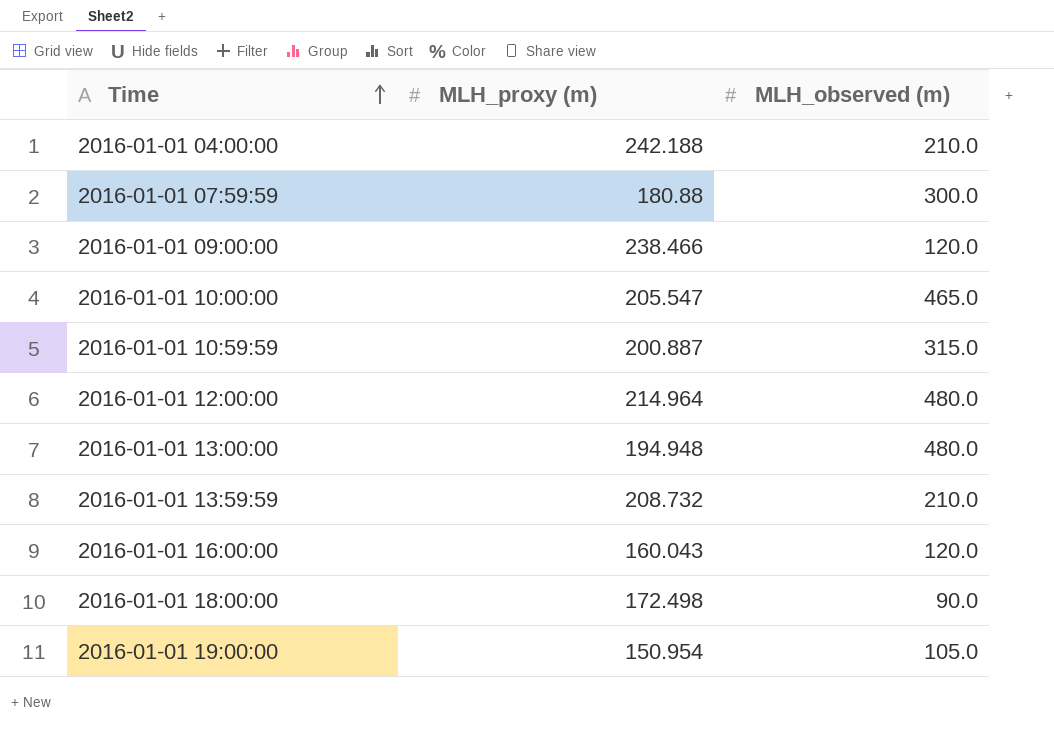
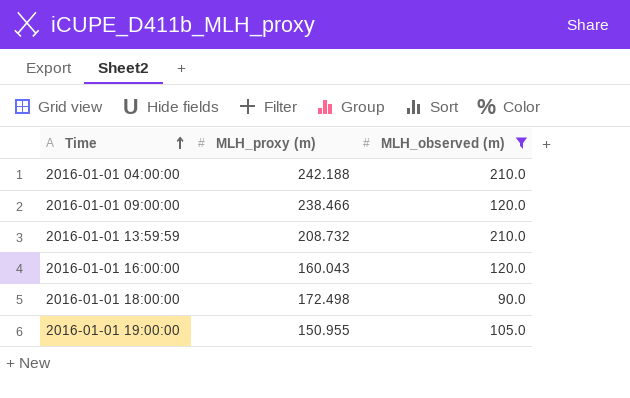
filter: none -> MLH_observed (m) <= 210.0
2016-01-01 19:00:00 | MLH_proxy (m): 150.954 -> 150.955

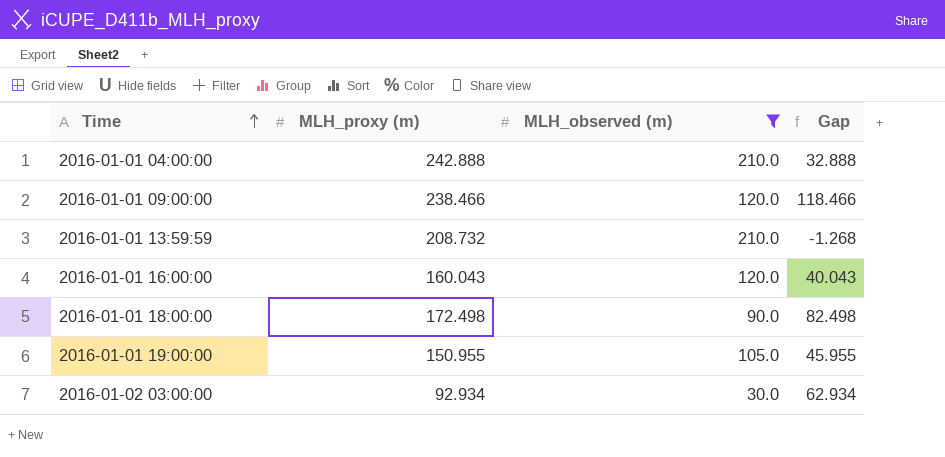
column Gap | formula: none -> [MLH_proxy (m)] - [MLH_observed (m)]
2016-01-01 04:00:00 | MLH_proxy (m): 242.188 -> 242.888
row 2016-01-02 03:00:00: none -> 92.934 | 30.0 | 62.934

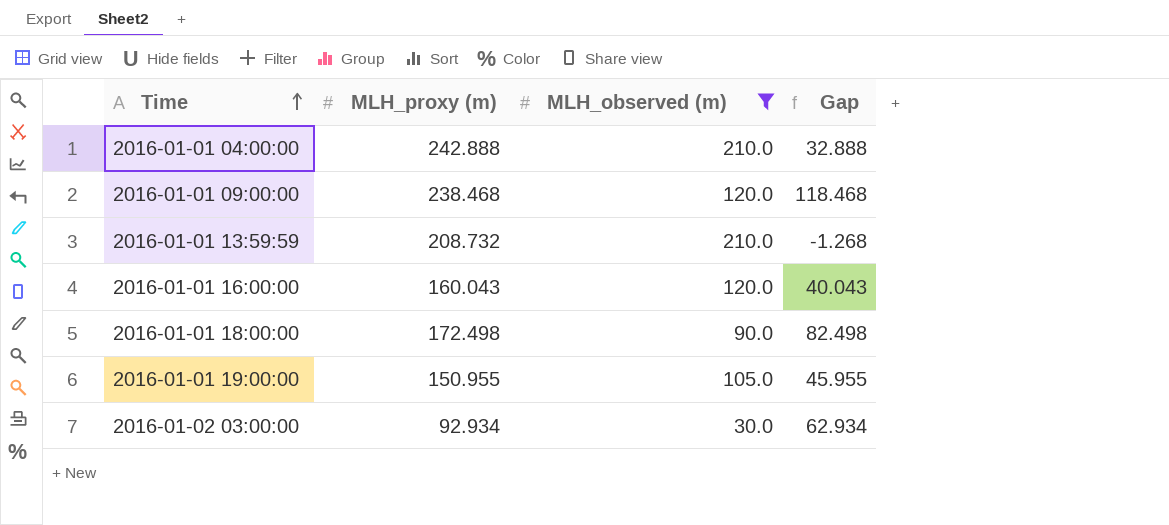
2016-01-01 09:00:00 | MLH_proxy (m): 238.466 -> 238.468
2016-01-01 09:00:00 | Gap: 118.466 -> 118.468

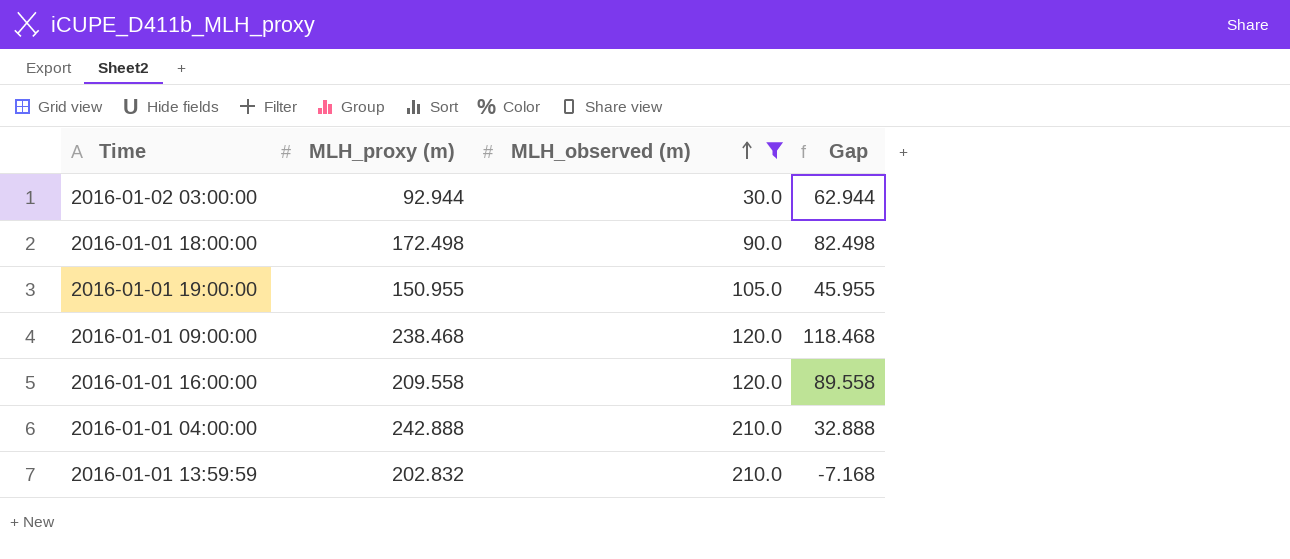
row order: Time ascending -> MLH_observed (m) ascending
2016-01-02 03:00:00 | MLH_proxy (m): 92.934 -> 92.944
2016-01-02 03:00:00 | Gap: 62.934 -> 62.944
2016-01-01 16:00:00 | MLH_proxy (m): 160.043 -> 209.558
2016-01-01 16:00:00 | Gap: 40.043 -> 89.558
2016-01-01 13:59:59 | MLH_proxy (m): 208.732 -> 202.832
2016-01-01 13:59:59 | Gap: -1.268 -> -7.168

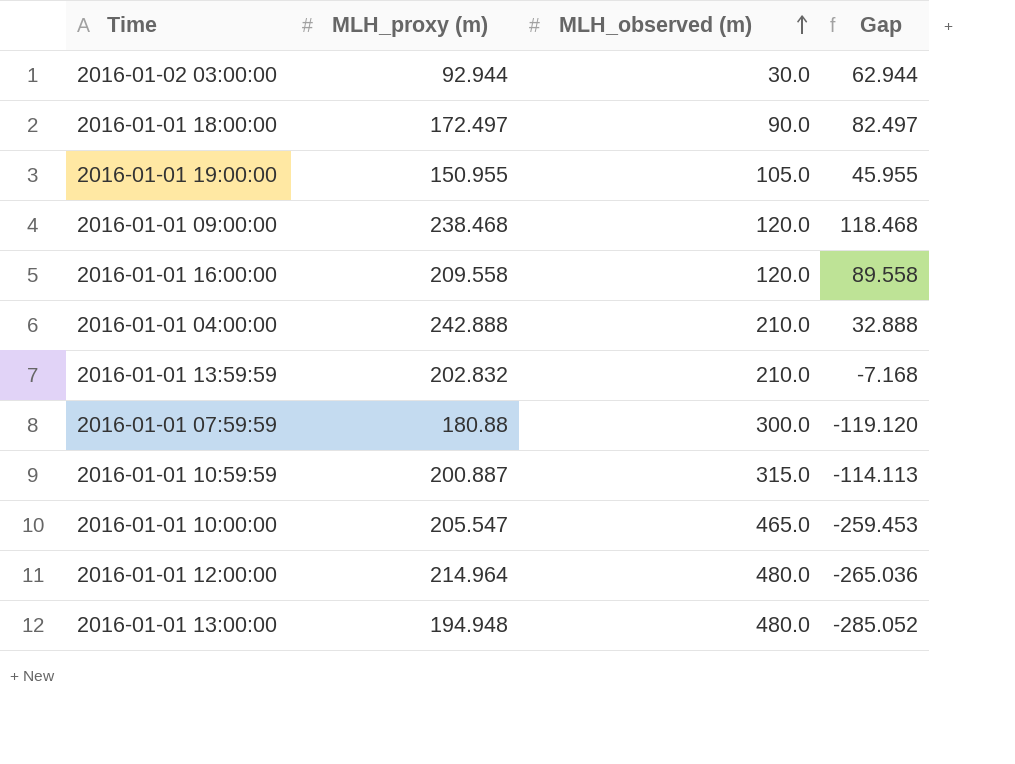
filter: MLH_observed (m) <= 210.0 -> none
2016-01-01 18:00:00 | MLH_proxy (m): 172.498 -> 172.497
2016-01-01 18:00:00 | Gap: 82.498 -> 82.497

